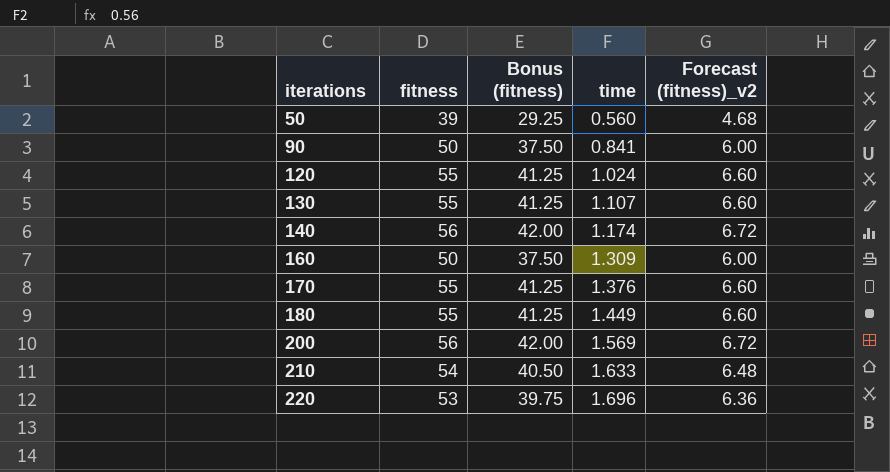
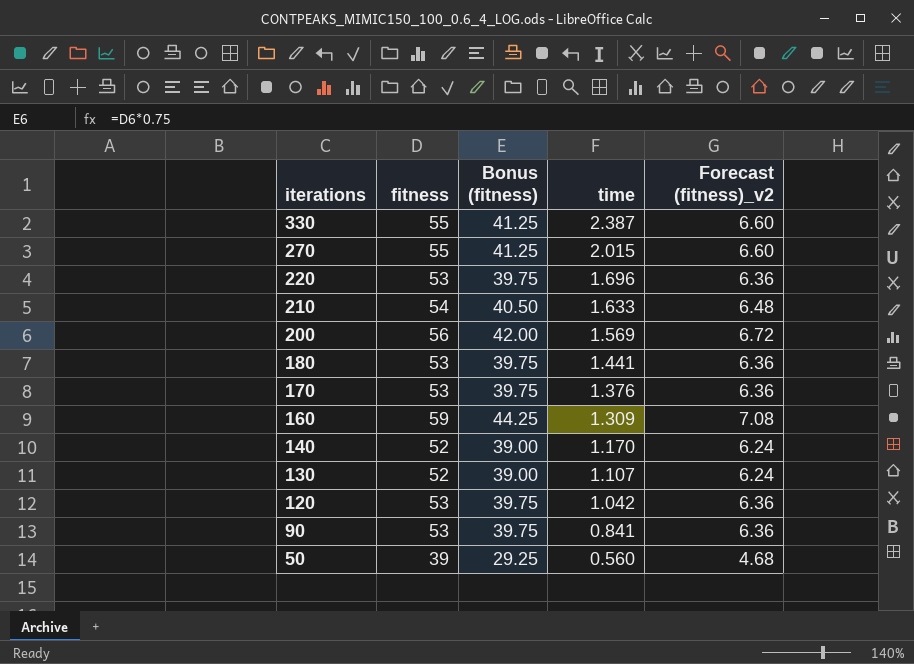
row order: iterations ascending -> iterations descending
row 330: none -> 55 | 41.25 | 2.387 | 6.60
row 270: none -> 55 | 41.25 | 2.015 | 6.60
180 | fitness: 55 -> 53
180 | Bonus (fitness): 41.25 -> 39.75
180 | time: 1.449 -> 1.441
180 | Forecast (fitness)_v2: 6.60 -> 6.36
170 | fitness: 55 -> 53
170 | Bonus (fitness): 41.25 -> 39.75
170 | Forecast (fitness)_v2: 6.60 -> 6.36
160 | fitness: 50 -> 59
160 | Bonus (fitness): 37.50 -> 44.25
160 | Forecast (fitness)_v2: 6.00 -> 7.08
140 | fitness: 56 -> 52
140 | Bonus (fitness): 42.00 -> 39.00
140 | time: 1.174 -> 1.170
140 | Forecast (fitness)_v2: 6.72 -> 6.24
130 | fitness: 55 -> 52
130 | Bonus (fitness): 41.25 -> 39.00
130 | Forecast (fitness)_v2: 6.60 -> 6.24
120 | fitness: 55 -> 53
120 | Bonus (fitness): 41.25 -> 39.75
120 | time: 1.024 -> 1.042
120 | Forecast (fitness)_v2: 6.60 -> 6.36
90 | fitness: 50 -> 53
90 | Bonus (fitness): 37.50 -> 39.75
90 | Forecast (fitness)_v2: 6.00 -> 6.36

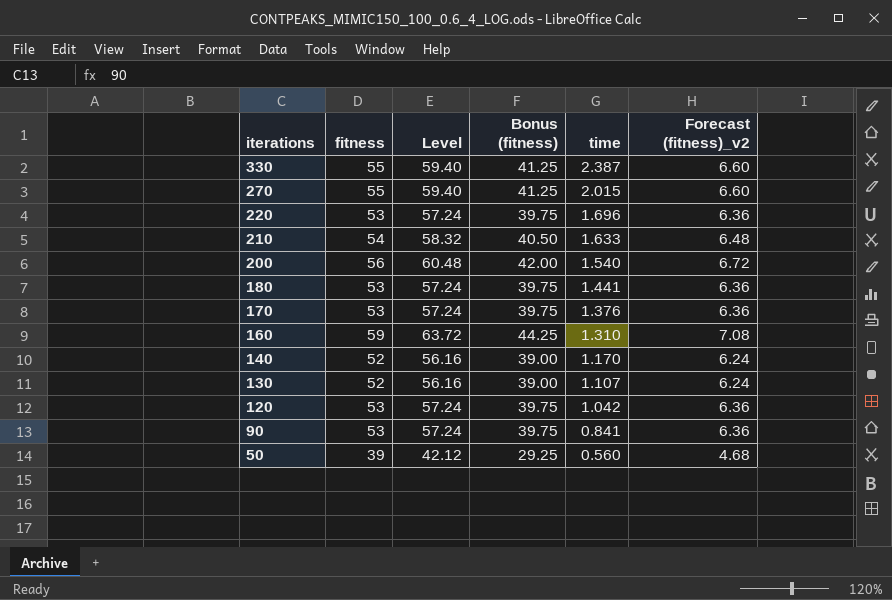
column Level | formula: none -> [fitness] * 1.08
200 | time: 1.569 -> 1.540
160 | time: 1.309 -> 1.310

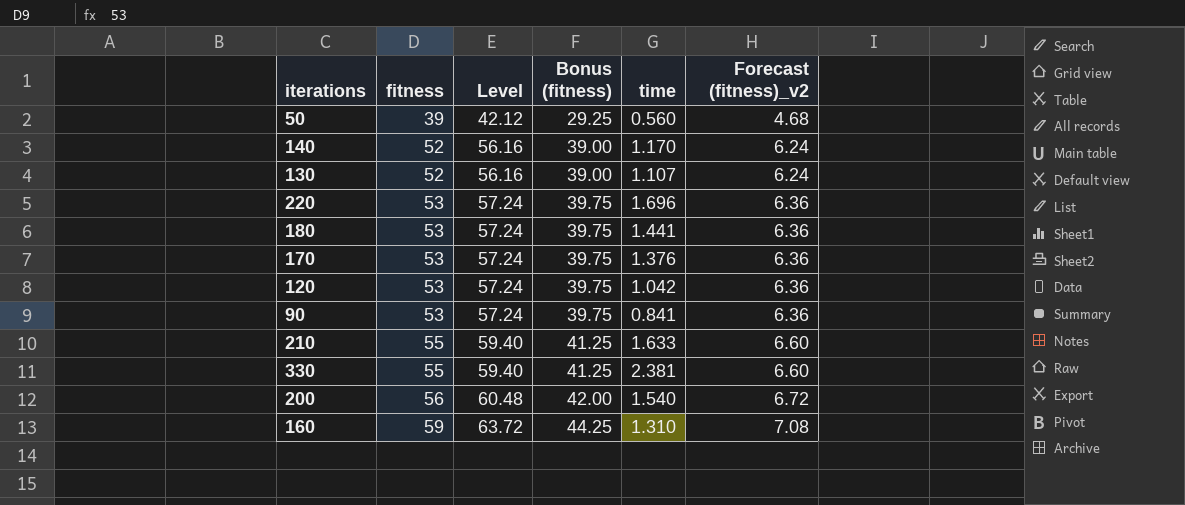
row order: iterations descending -> fitness ascending
row 270: 55 | 59.40 | 41.25 | 2.015 | 6.60 -> none
210 | fitness: 54 -> 55
210 | Level: 58.32 -> 59.40
210 | Bonus (fitness): 40.50 -> 41.25
210 | Forecast (fitness)_v2: 6.48 -> 6.60
330 | time: 2.387 -> 2.381

